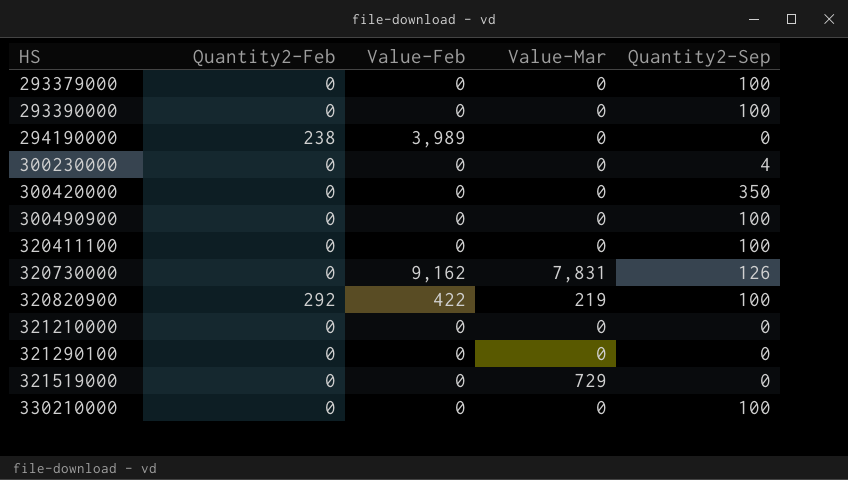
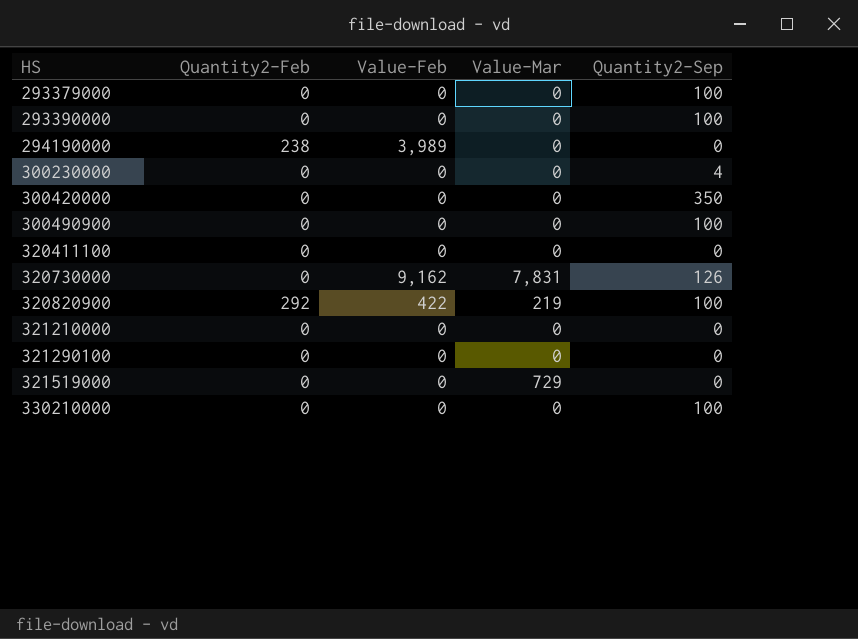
320411100 | Quantity2-Sep: 100 -> 0

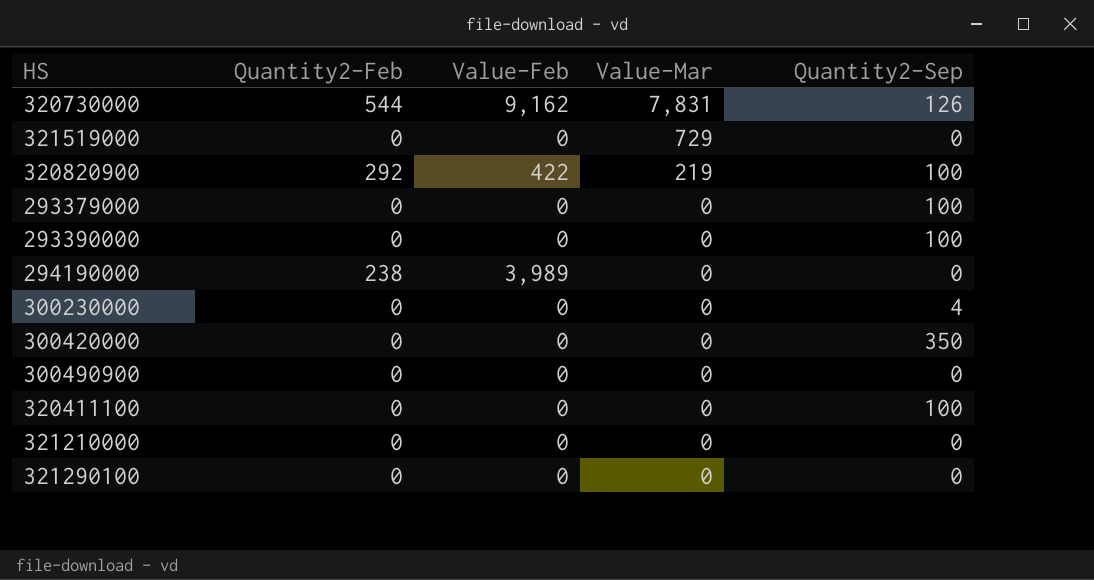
row order: HS ascending -> Value-Mar descending
row 330210000: 0 | 0 | 0 | 100 -> none
320730000 | Quantity2-Feb: 0 -> 544
300490900 | Quantity2-Sep: 100 -> 0
320411100 | Quantity2-Sep: 0 -> 100

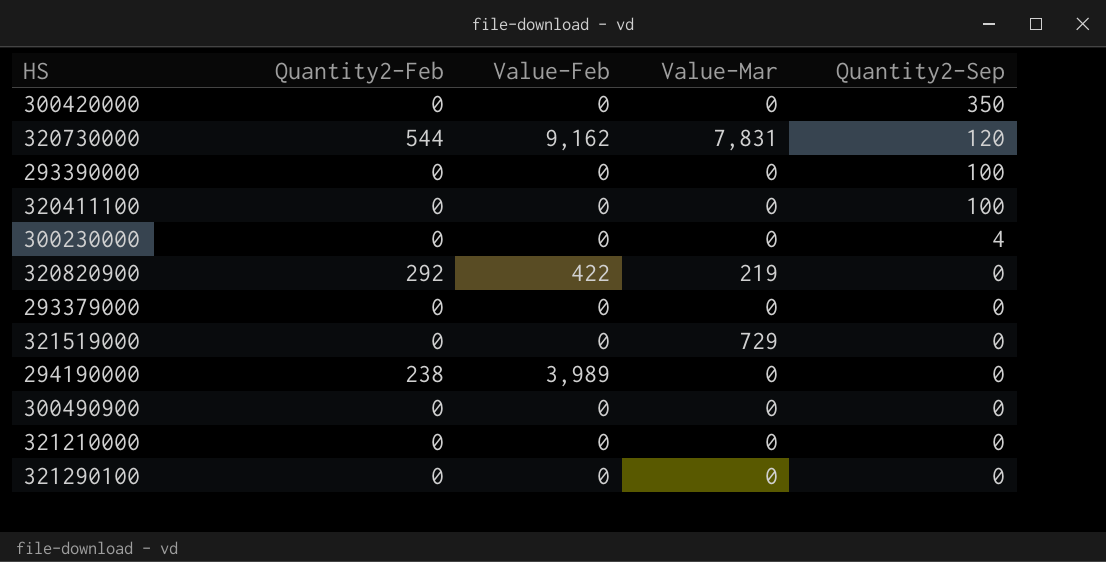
row order: Value-Mar descending -> Quantity2-Sep descending
320730000 | Quantity2-Sep: 126 -> 120
320820900 | Quantity2-Sep: 100 -> 0
293379000 | Quantity2-Sep: 100 -> 0

